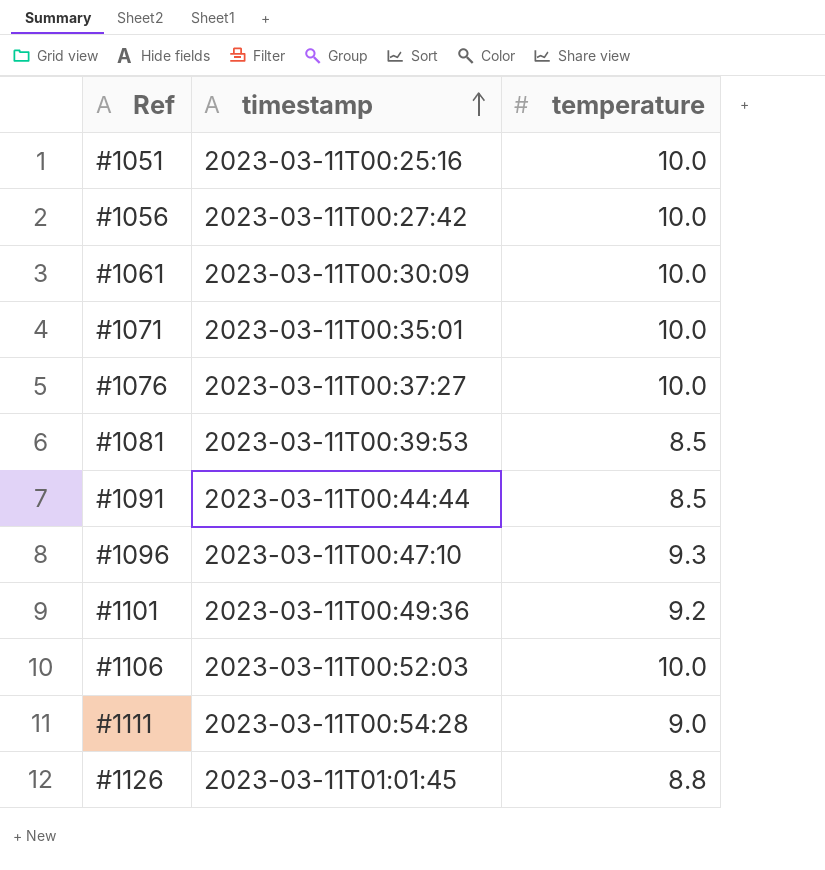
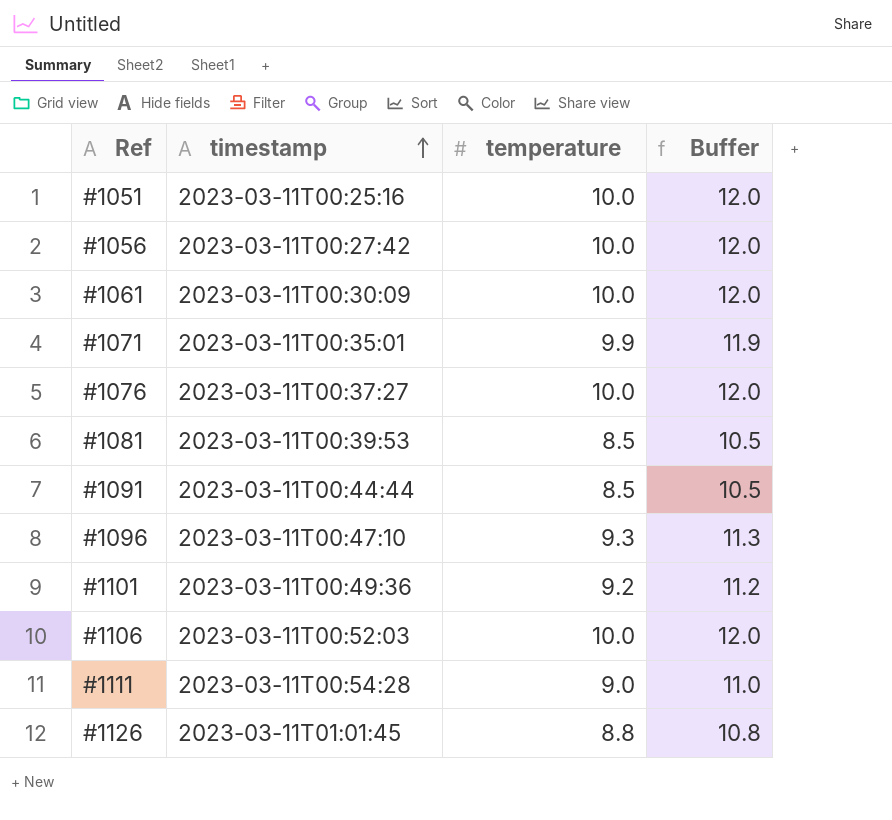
column Buffer | formula: none -> [temperature] + 2
#1071 | temperature: 10.0 -> 9.9

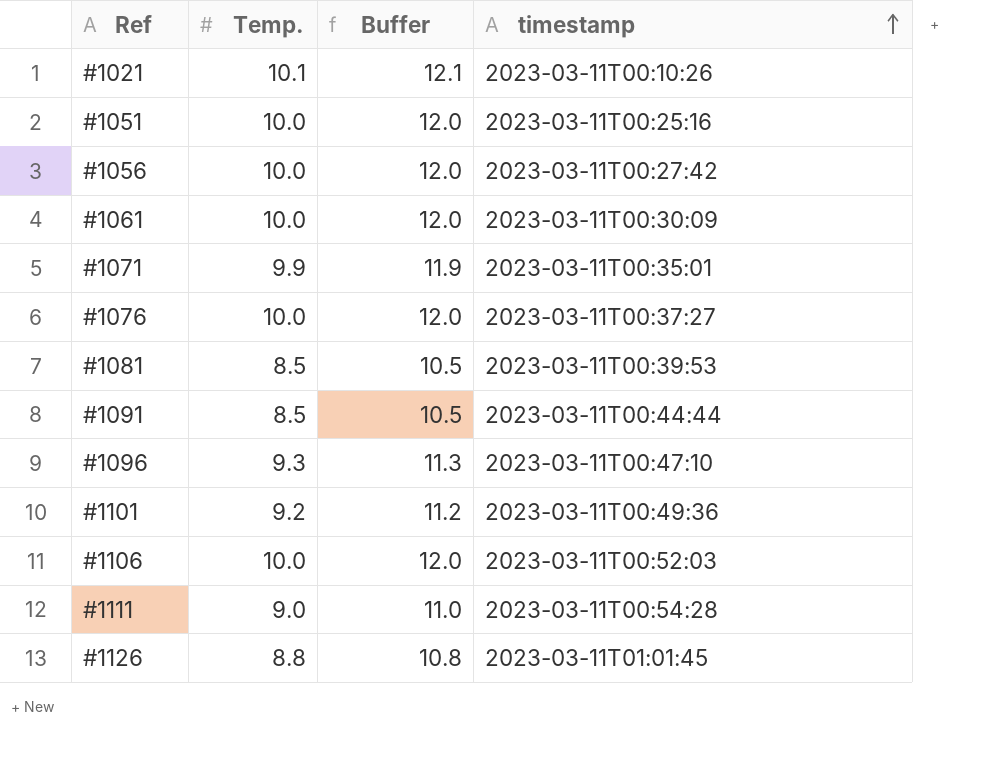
column name: temperature -> Temp.
column timestamp | position: 2 -> 4
row #1021: none -> 10.1 | 12.1 | 2023-03-11T00:10:26

